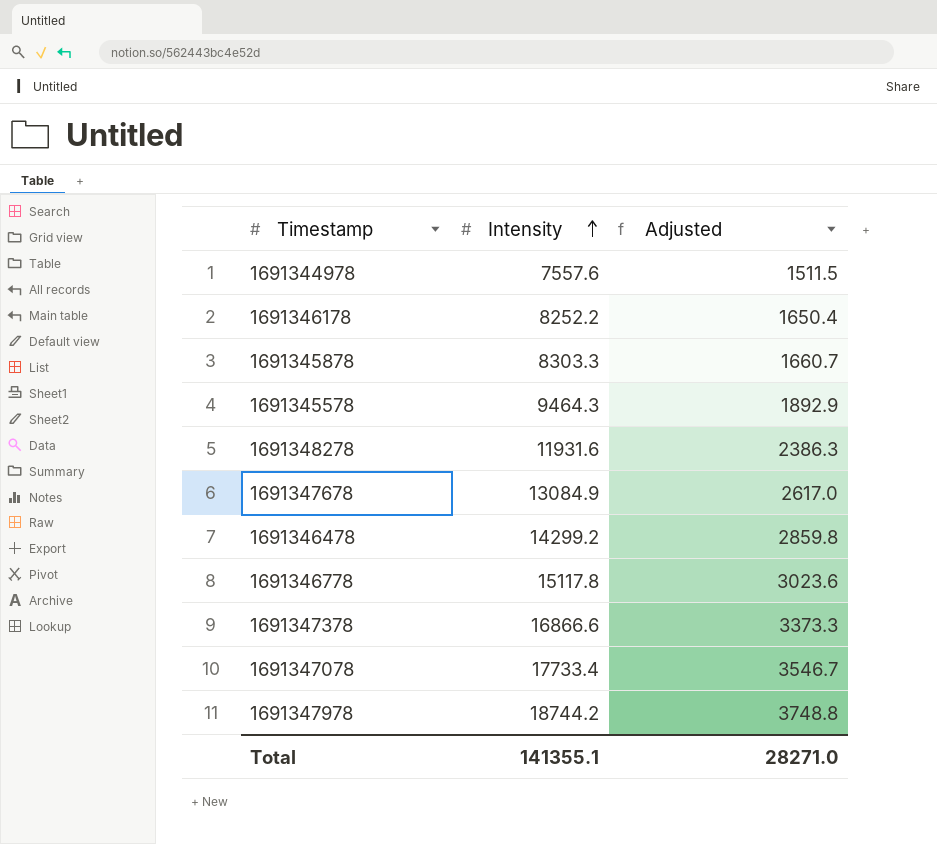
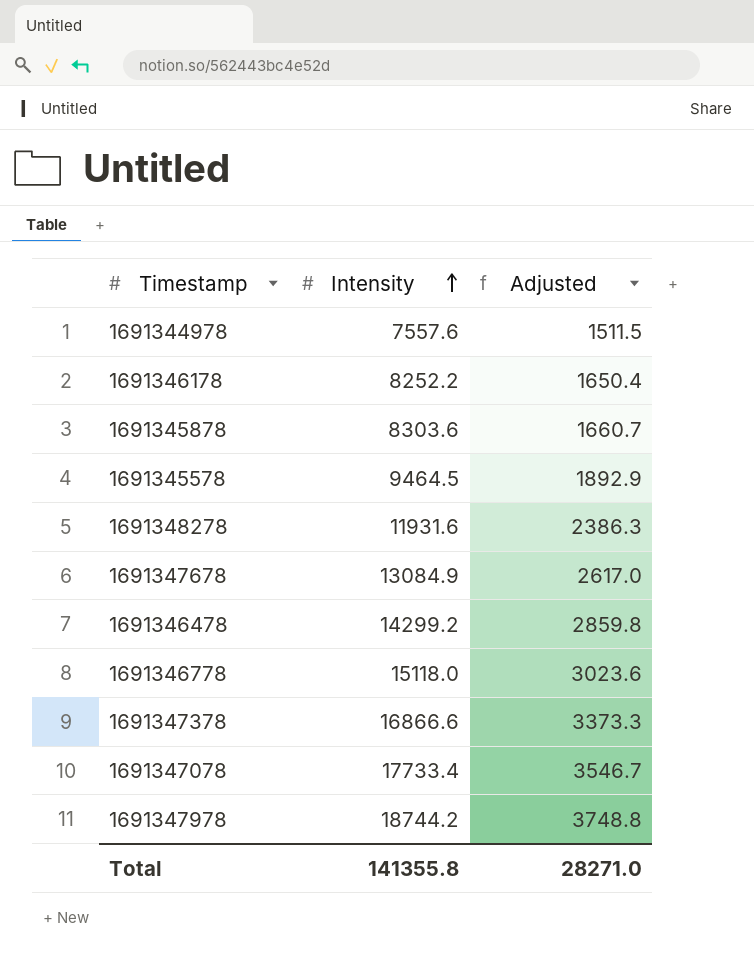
1691345878 | Intensity: 8303.3 -> 8303.6
1691345578 | Intensity: 9464.3 -> 9464.5
1691346778 | Intensity: 15117.8 -> 15118.0
Total | Intensity: 141355.1 -> 141355.8

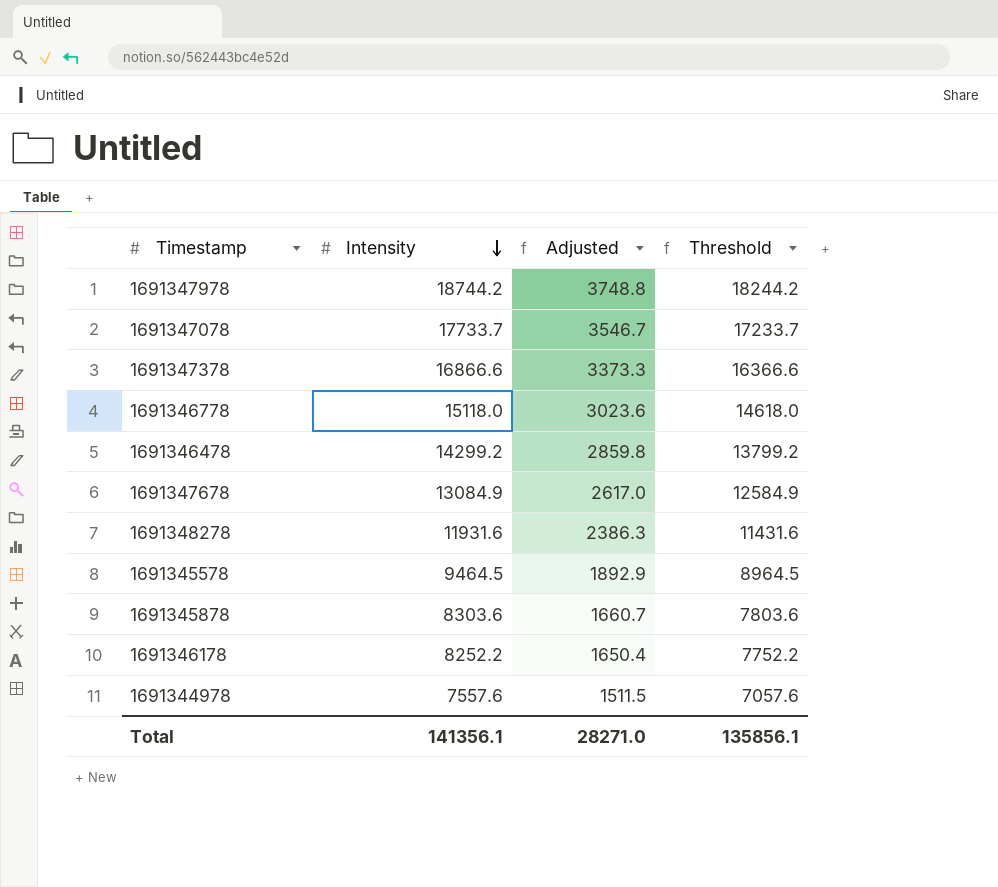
row order: Intensity ascending -> Intensity descending
column Threshold | formula: none -> [Intensity] - 500
1691347078 | Intensity: 17733.4 -> 17733.7
Total | Intensity: 141355.8 -> 141356.1

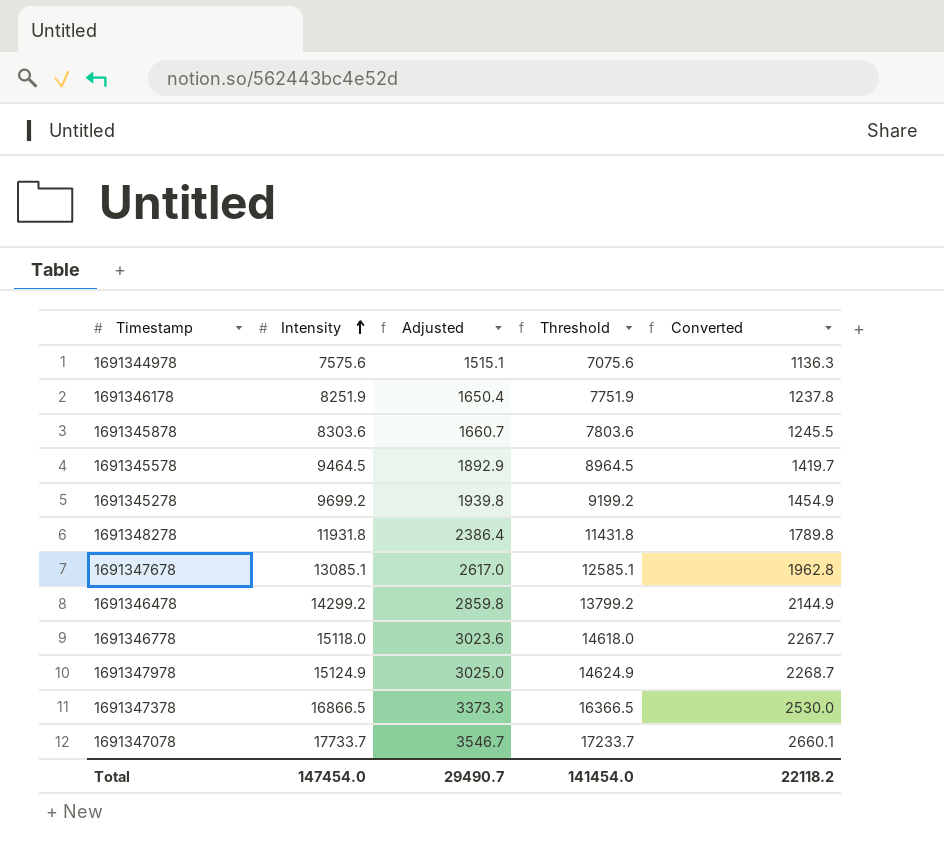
row order: Intensity descending -> Intensity ascending
column Converted | formula: none -> [Intensity] * 0.15
1691344978 | Intensity: 7557.6 -> 7575.6
1691344978 | Adjusted: 1511.5 -> 1515.1
1691344978 | Threshold: 7057.6 -> 7075.6
1691346178 | Intensity: 8252.2 -> 8251.9
1691346178 | Threshold: 7752.2 -> 7751.9
row 1691345278: none -> 9699.2 | 1939.8 | 9199.2 | 1454.9
1691348278 | Intensity: 11931.6 -> 11931.8
1691348278 | Adjusted: 2386.3 -> 2386.4
1691348278 | Threshold: 11431.6 -> 11431.8
1691347678 | Intensity: 13084.9 -> 13085.1
1691347678 | Threshold: 12584.9 -> 12585.1
1691347978 | Intensity: 18744.2 -> 15124.9
1691347978 | Adjusted: 3748.8 -> 3025.0
1691347978 | Threshold: 18244.2 -> 14624.9
1691347378 | Intensity: 16866.6 -> 16866.5
1691347378 | Threshold: 16366.6 -> 16366.5
Total | Intensity: 141356.1 -> 147454.0
Total | Adjusted: 28271.0 -> 29490.7
Total | Threshold: 135856.1 -> 141454.0

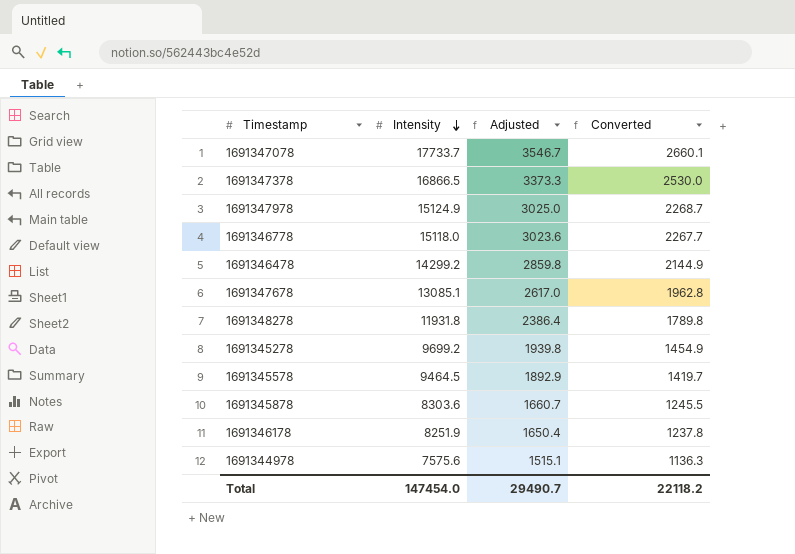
row order: Intensity ascending -> Intensity descending
column Threshold | formula: [Intensity] - 500 -> none

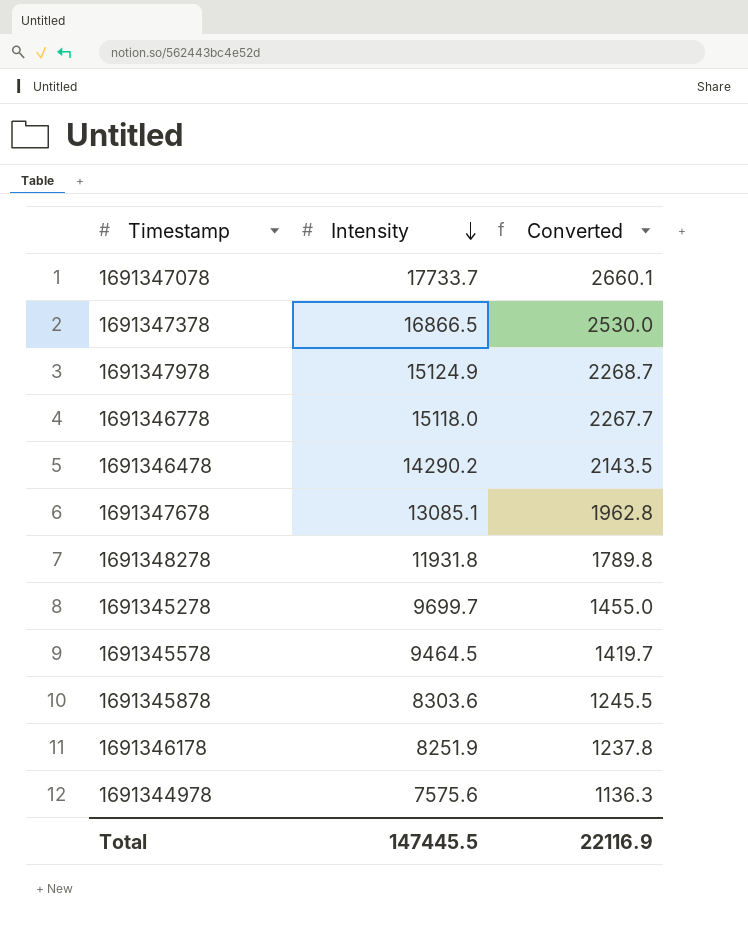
column Adjusted | formula: [Intensity] * 0.2 -> none
1691346478 | Intensity: 14299.2 -> 14290.2
1691346478 | Converted: 2144.9 -> 2143.5
1691345278 | Intensity: 9699.2 -> 9699.7
1691345278 | Converted: 1454.9 -> 1455.0
Total | Intensity: 147454.0 -> 147445.5
Total | Converted: 22118.2 -> 22116.9

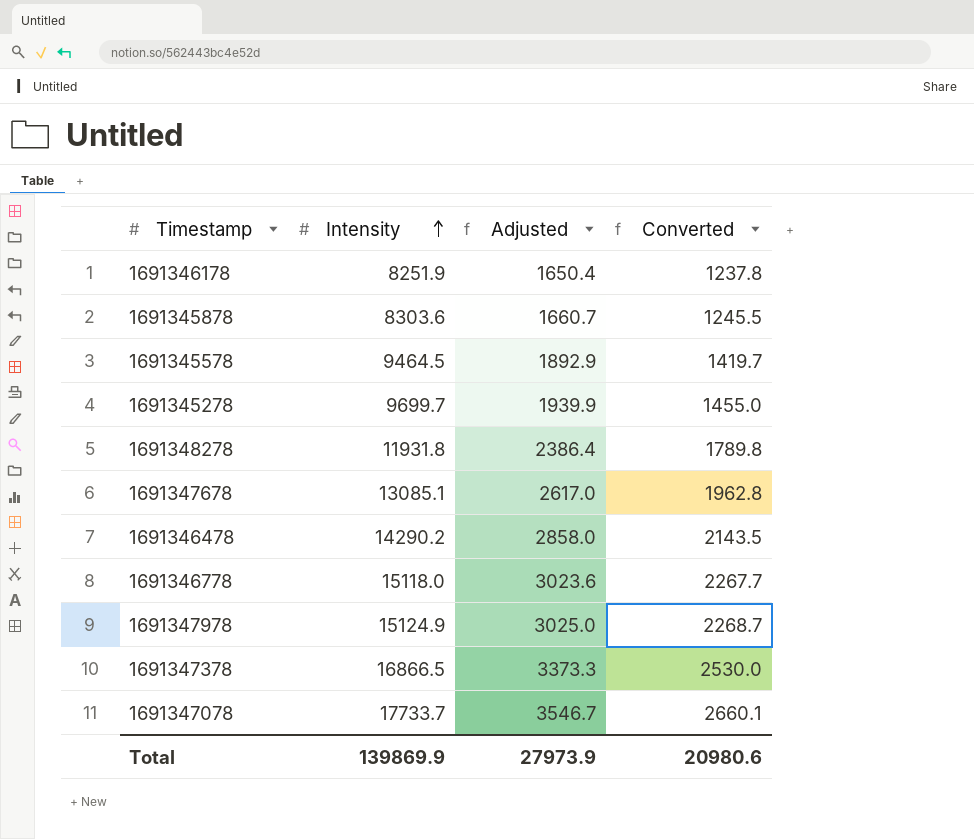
row order: Intensity descending -> Intensity ascending
column Adjusted | formula: none -> [Intensity] * 0.2
row 1691344978: 7575.6 | 1136.3 -> none
Total | Intensity: 147445.5 -> 139869.9
Total | Converted: 22116.9 -> 20980.6

